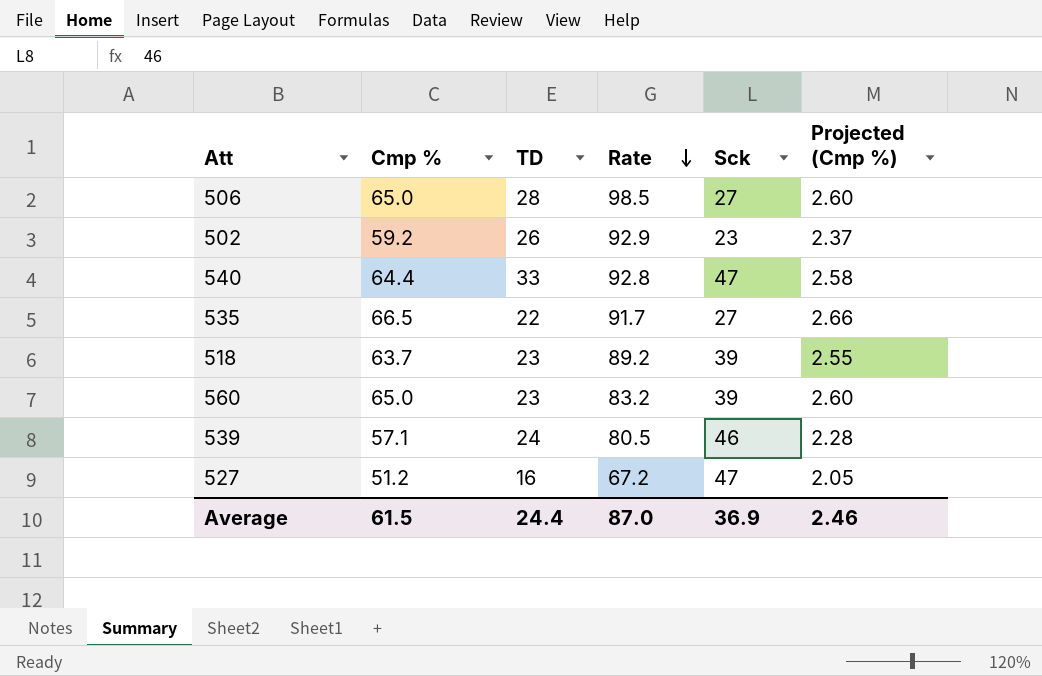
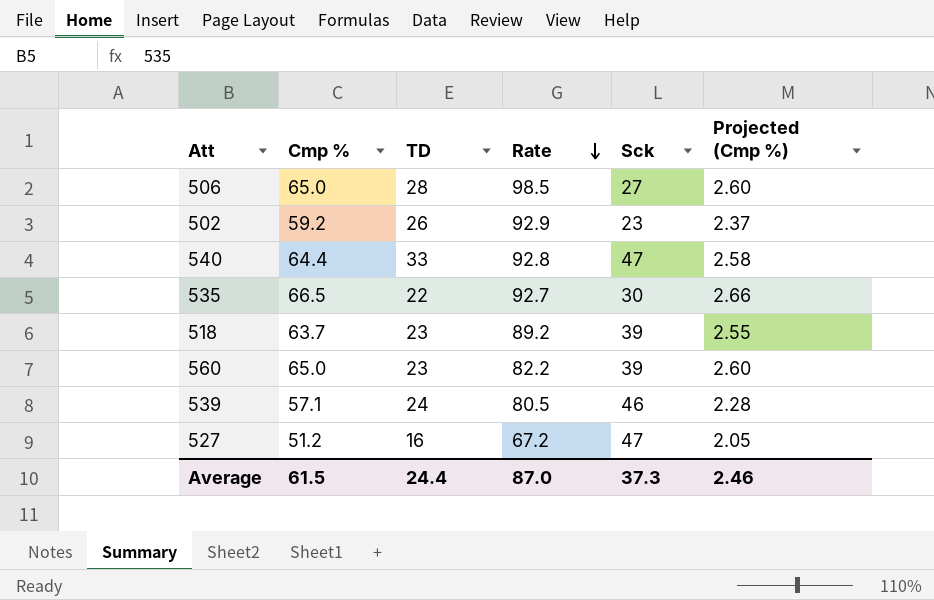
535 | Rate: 91.7 -> 92.7
535 | Sck: 27 -> 30
560 | Rate: 83.2 -> 82.2
Average | Sck: 36.9 -> 37.3

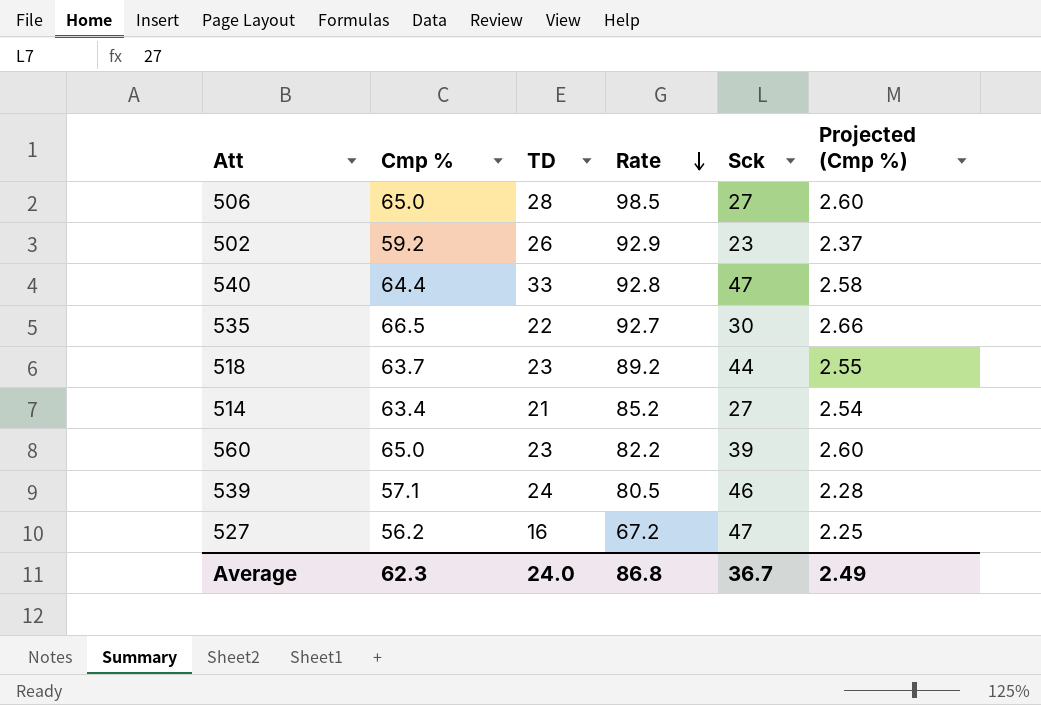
518 | Sck: 39 -> 44
row 514: none -> 63.4 | 21 | 85.2 | 27 | 2.54
527 | Cmp %: 51.2 -> 56.2
527 | Projected (Cmp %): 2.05 -> 2.25
Average | Cmp %: 61.5 -> 62.3
Average | TD: 24.4 -> 24.0
Average | Rate: 87.0 -> 86.8
Average | Sck: 37.3 -> 36.7
Average | Projected (Cmp %): 2.46 -> 2.49

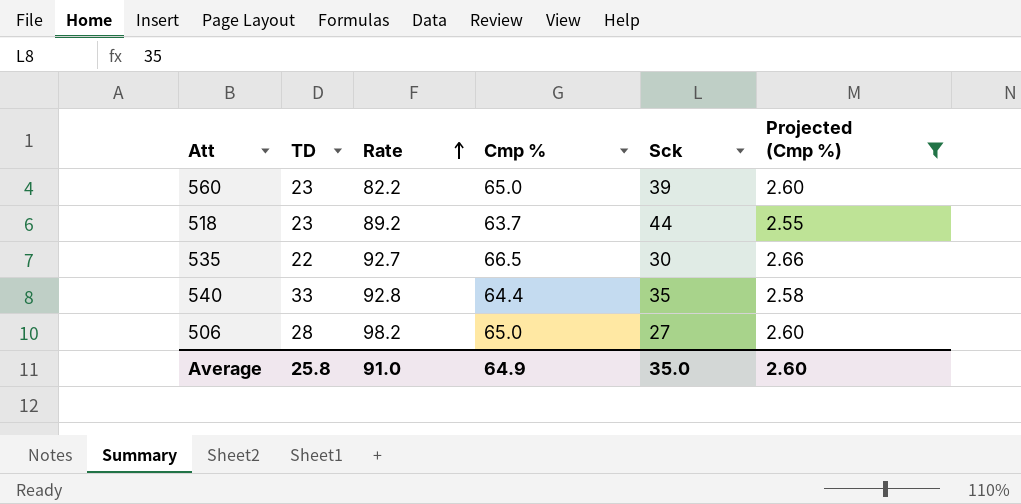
filter: none -> Projected (Cmp %) >= 2.55
row order: Rate descending -> Rate ascending
column Cmp % | position: 2 -> 4
540 | Sck: 47 -> 35
506 | Rate: 98.5 -> 98.2
Average | TD: 24.0 -> 25.8
Average | Rate: 86.8 -> 91.0
Average | Cmp %: 62.3 -> 64.9
Average | Sck: 36.7 -> 35.0
Average | Projected (Cmp %): 2.49 -> 2.60

